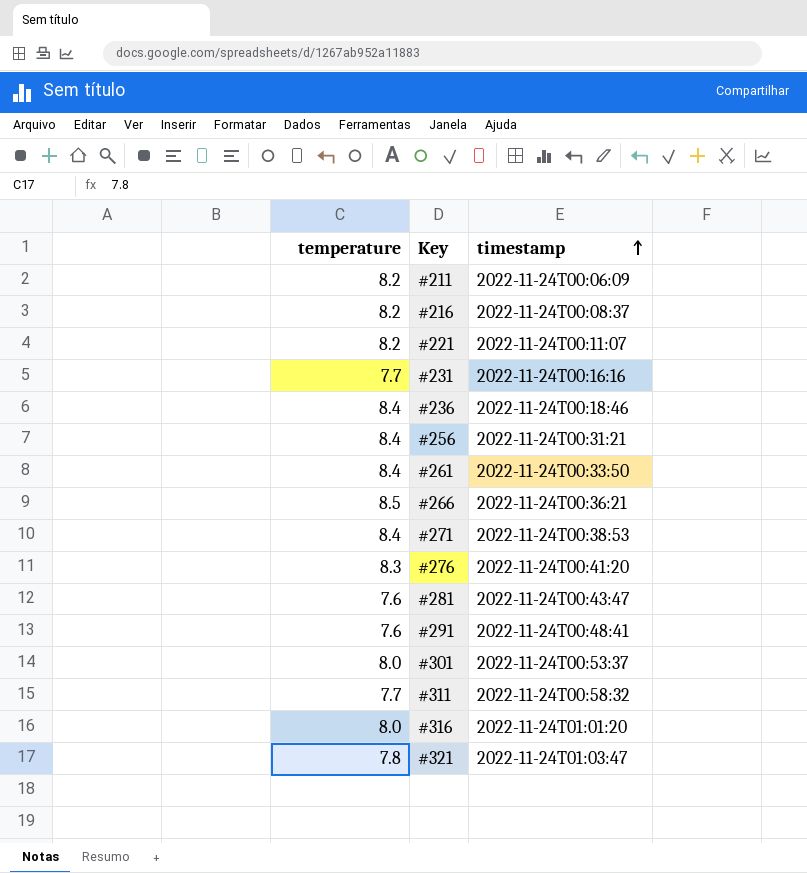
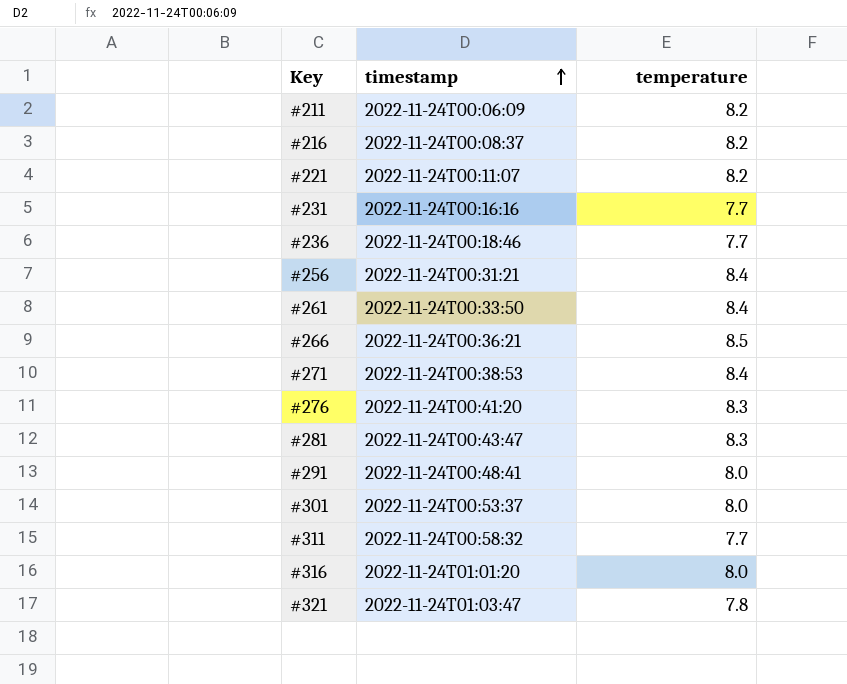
column temperature | position: 1 -> 3
#236 | temperature: 8.4 -> 7.7
#281 | temperature: 7.6 -> 8.3
#291 | temperature: 7.6 -> 8.0

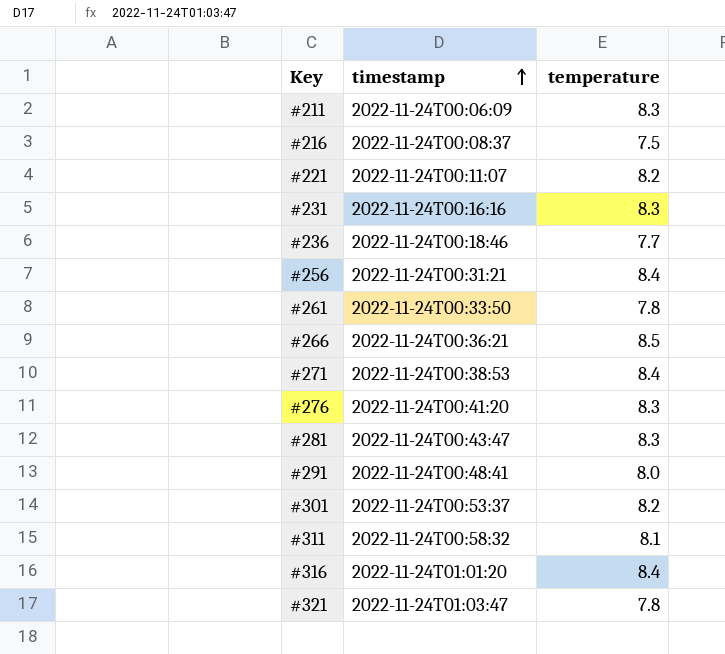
#211 | temperature: 8.2 -> 8.3
#216 | temperature: 8.2 -> 7.5
#231 | temperature: 7.7 -> 8.3
#261 | temperature: 8.4 -> 7.8
#301 | temperature: 8.0 -> 8.2
#311 | temperature: 7.7 -> 8.1
#316 | temperature: 8.0 -> 8.4

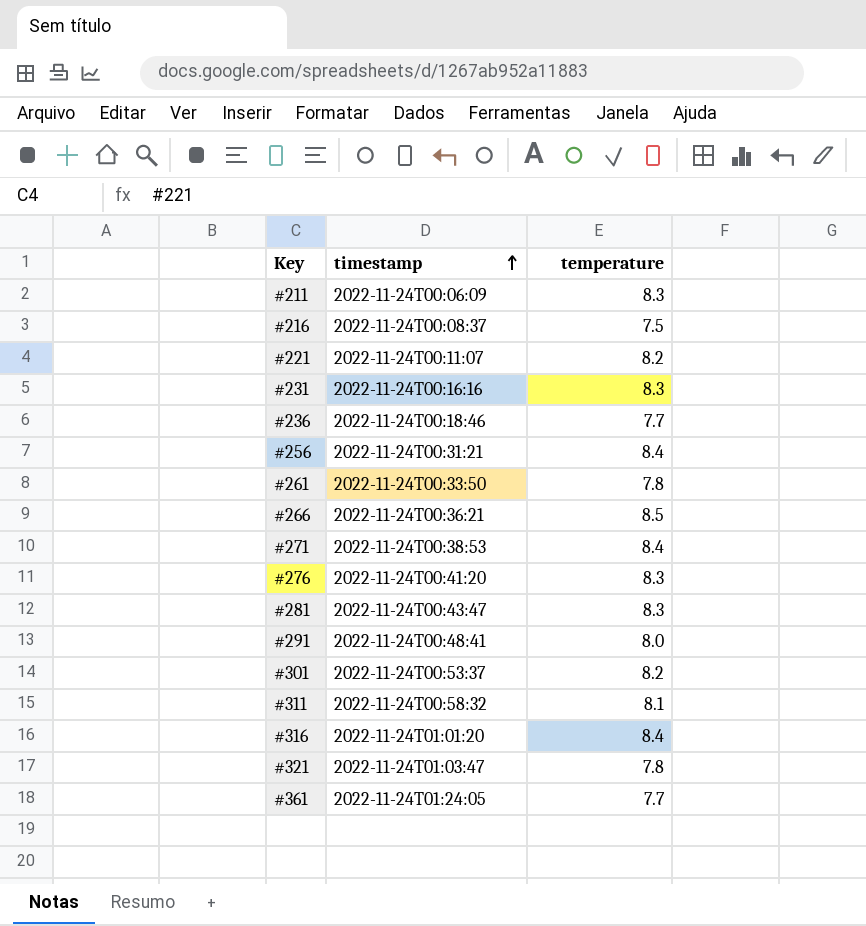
row #361: none -> 2022-11-24T01:24:05 | 7.7

